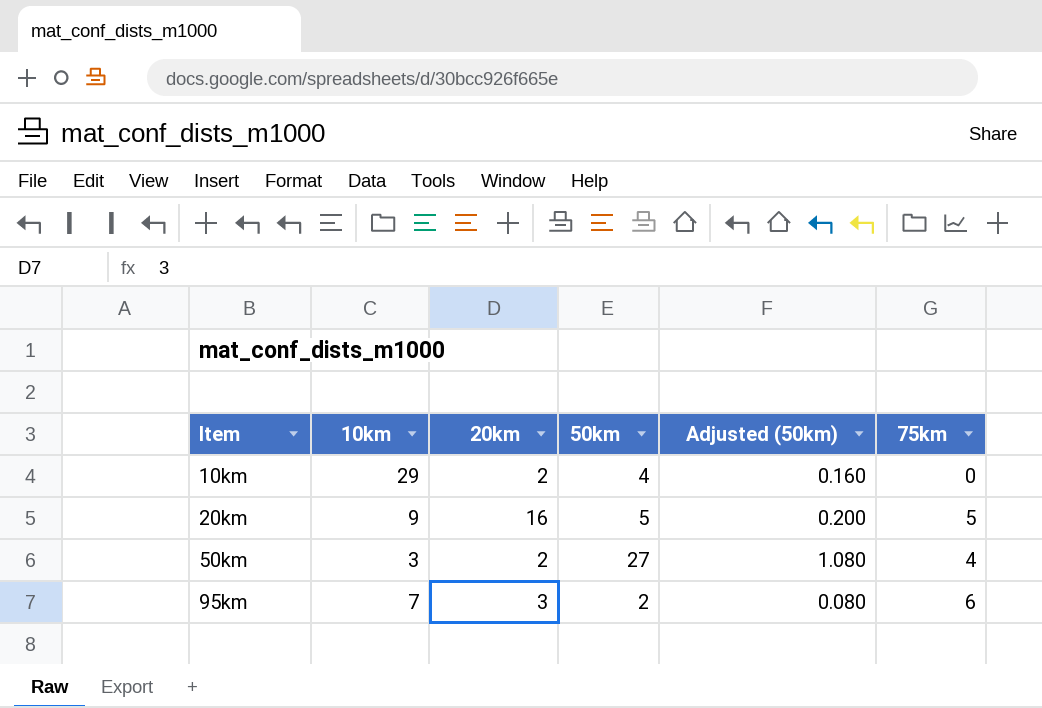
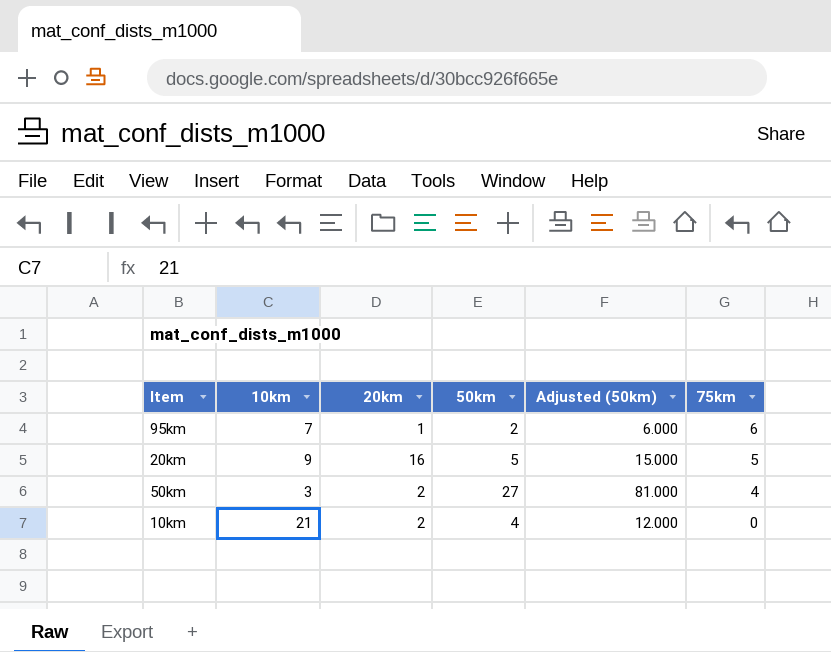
row order: Item ascending -> 75km descending
column Adjusted (50km) | formula: [50km] * 0.04 -> [50km] * 3
95km | 20km: 3 -> 1
10km | 10km: 29 -> 21

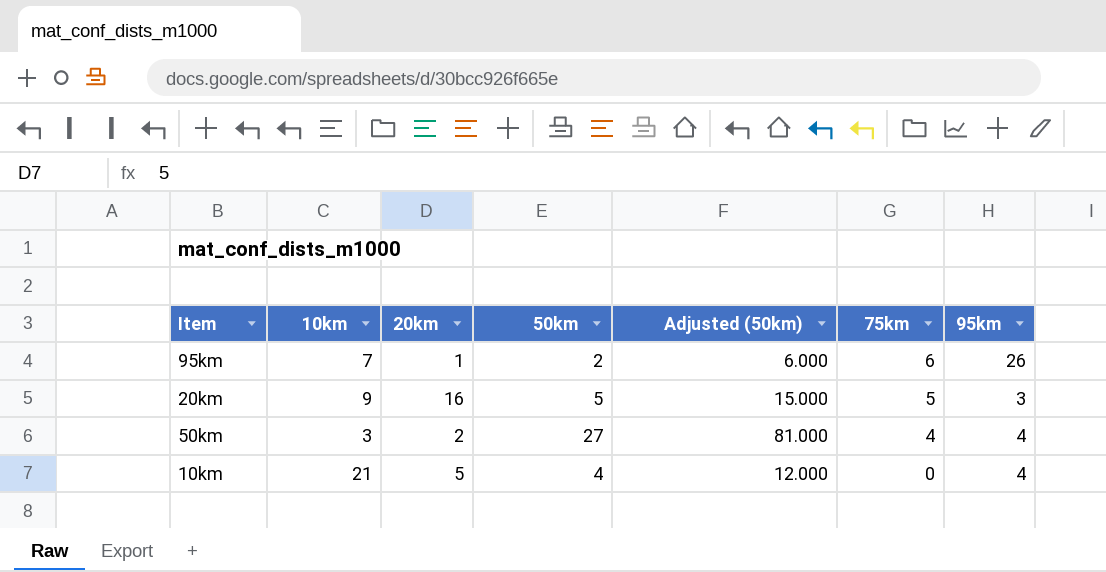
column 95km | position: none -> 7
10km | 20km: 2 -> 5

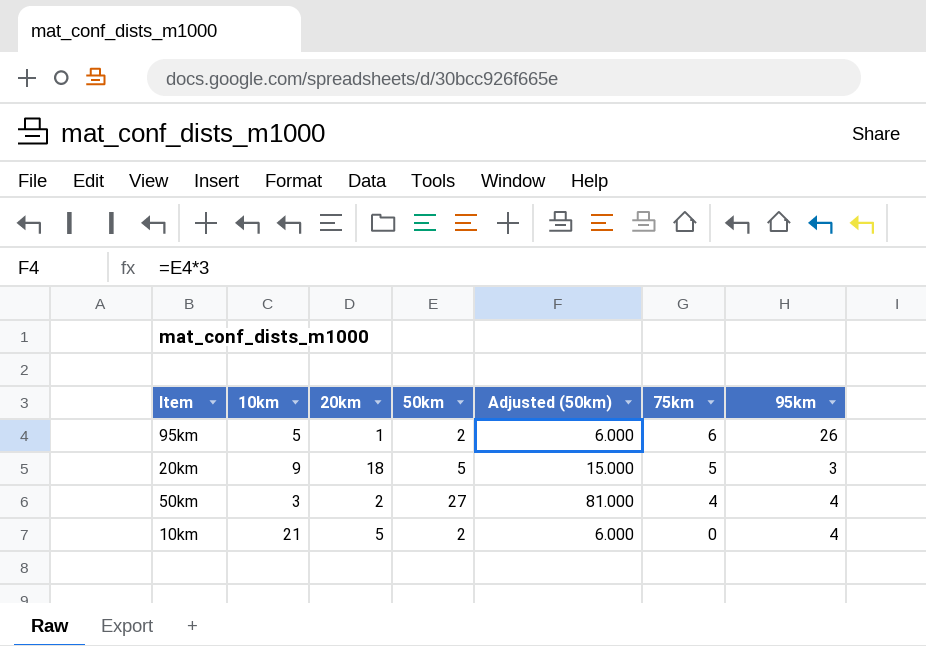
95km | 10km: 7 -> 5
20km | 20km: 16 -> 18
10km | 50km: 4 -> 2
10km | Adjusted (50km): 12.000 -> 6.000

